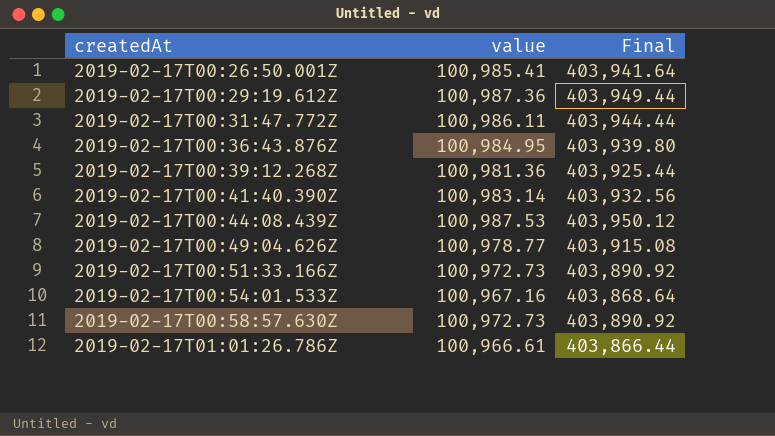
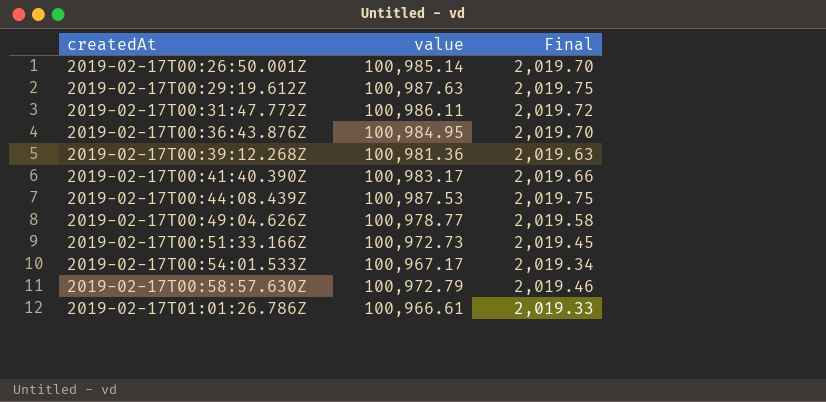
column Final | formula: [value] * 4 -> [value] * 0.02
2019-02-17T00:26:50.001Z | value: 100,985.41 -> 100,985.14
2019-02-17T00:29:19.612Z | value: 100,987.36 -> 100,987.63
2019-02-17T00:41:40.390Z | value: 100,983.14 -> 100,983.17
2019-02-17T00:54:01.533Z | value: 100,967.16 -> 100,967.17
2019-02-17T00:58:57.630Z | value: 100,972.73 -> 100,972.79

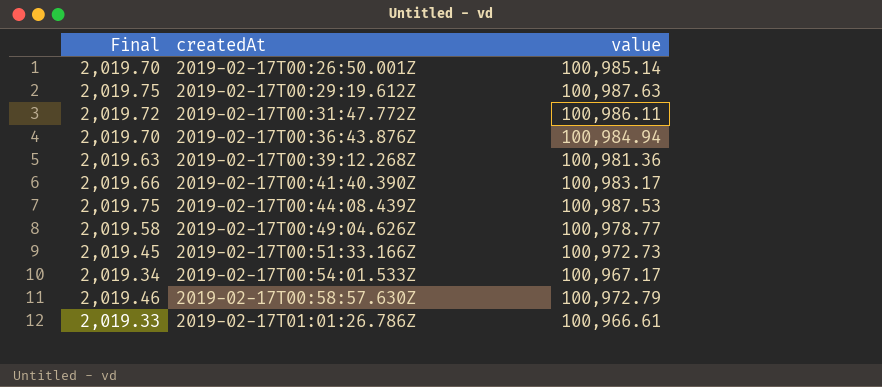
column Final | position: 3 -> 1
2019-02-17T00:36:43.876Z | value: 100,984.95 -> 100,984.94

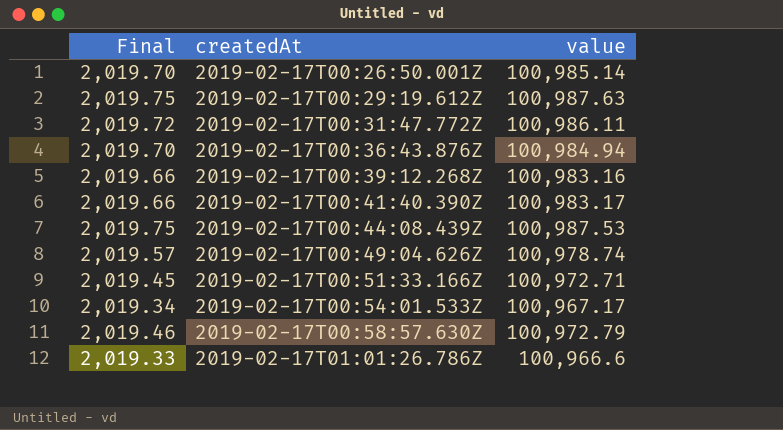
2019-02-17T00:39:12.268Z | Final: 2,019.63 -> 2,019.66
2019-02-17T00:39:12.268Z | value: 100,981.36 -> 100,983.16
2019-02-17T00:49:04.626Z | Final: 2,019.58 -> 2,019.57
2019-02-17T00:49:04.626Z | value: 100,978.77 -> 100,978.74
2019-02-17T00:51:33.166Z | value: 100,972.73 -> 100,972.71
2019-02-17T01:01:26.786Z | value: 100,966.61 -> 100,966.6

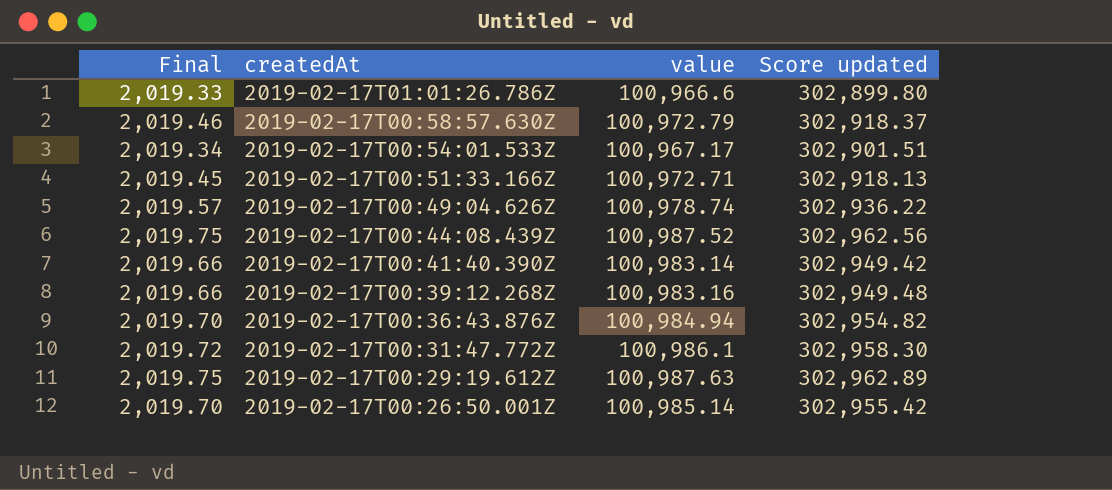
row order: createdAt ascending -> createdAt descending
column Score updated | formula: none -> [value] * 3
2019-02-17T00:44:08.439Z | value: 100,987.53 -> 100,987.52
2019-02-17T00:41:40.390Z | value: 100,983.17 -> 100,983.14
2019-02-17T00:31:47.772Z | value: 100,986.11 -> 100,986.1

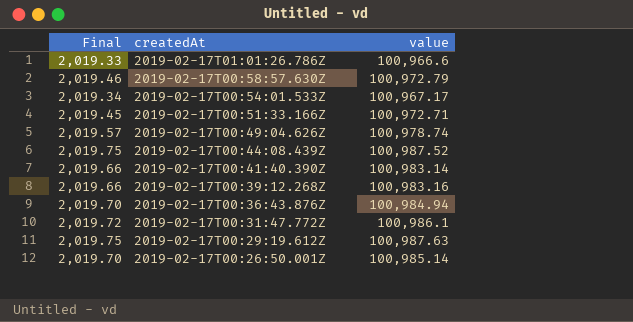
column Score updated | formula: [value] * 3 -> none

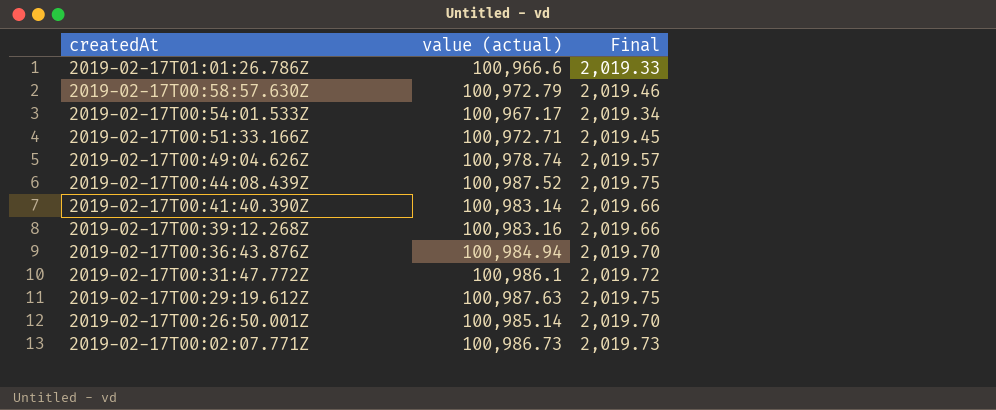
column name: value -> value (actual)
column Final | position: 1 -> 3
row 2019-02-17T00:02:07.771Z: none -> 100,986.73 | 2,019.73

